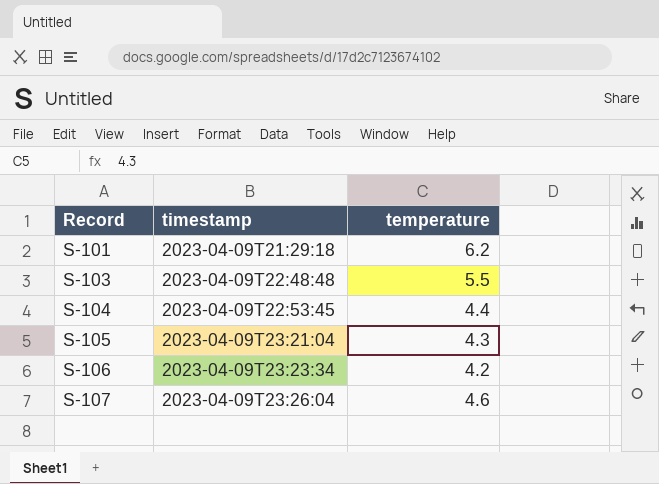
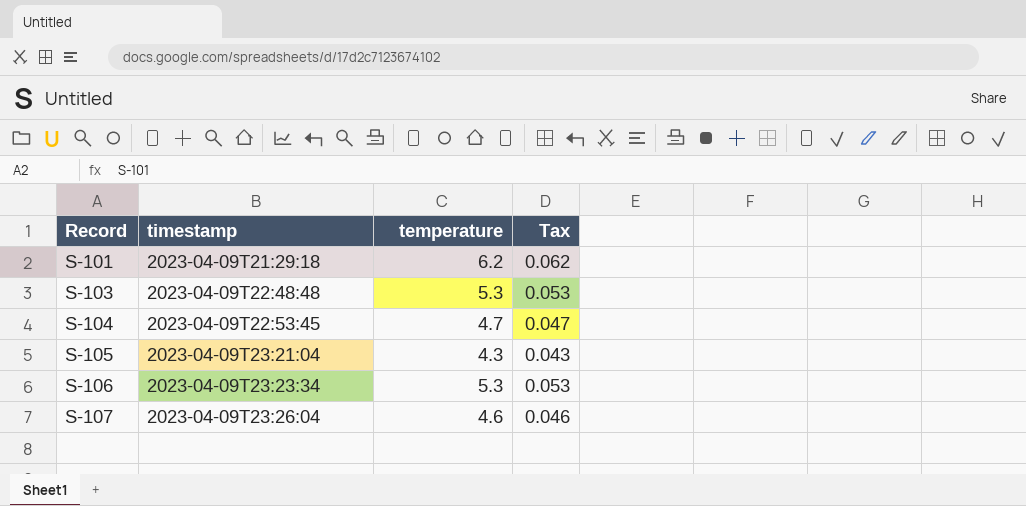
column Tax | formula: none -> [temperature] * 0.01
S-103 | temperature: 5.5 -> 5.3
S-104 | temperature: 4.4 -> 4.7
S-106 | temperature: 4.2 -> 5.3

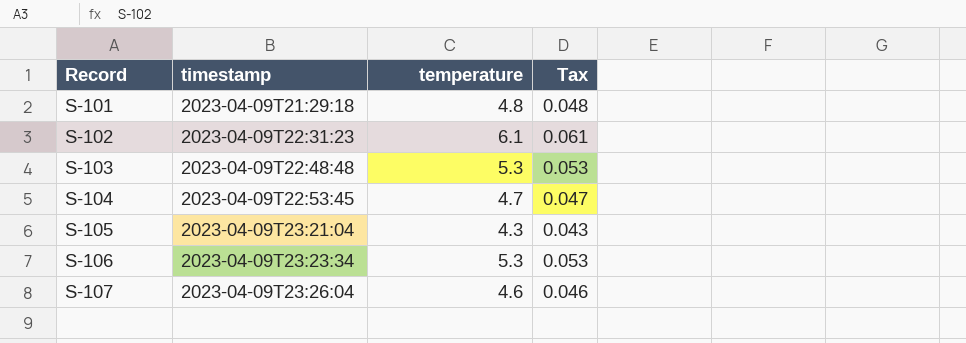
S-101 | temperature: 6.2 -> 4.8
S-101 | Tax: 0.062 -> 0.048
row S-102: none -> 2023-04-09T22:31:23 | 6.1 | 0.061

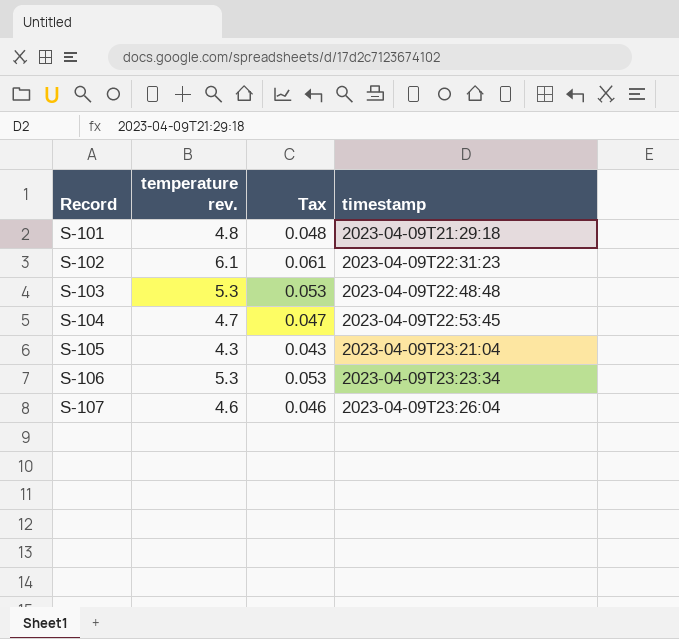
column name: temperature -> temperature rev.
column timestamp | position: 2 -> 4

